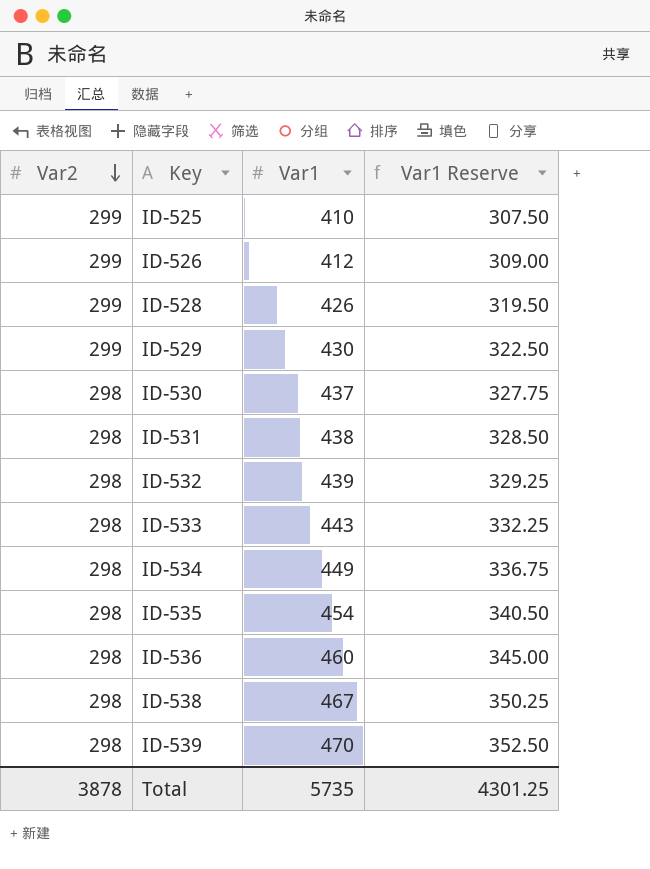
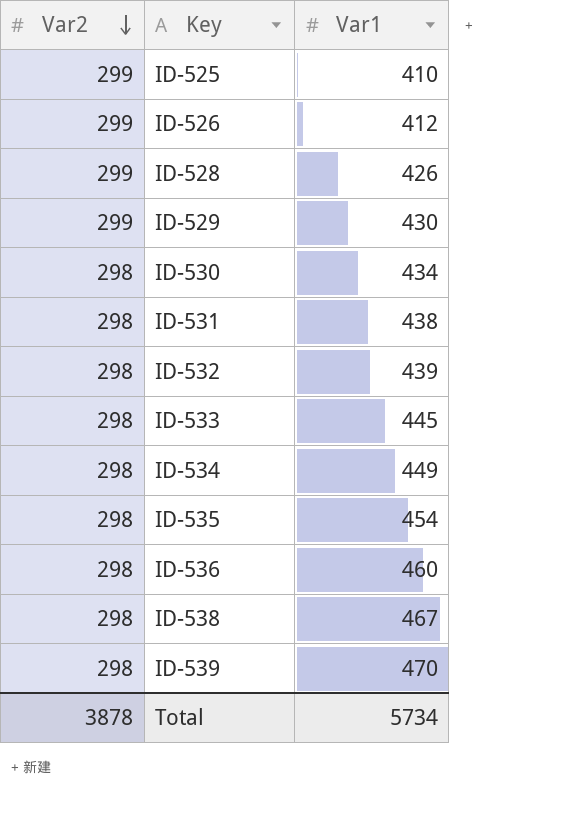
column Var1 Reserve | formula: [Var1] * 0.75 -> none
ID-530 | Var1: 437 -> 434
ID-533 | Var1: 443 -> 445
Total | Var1: 5735 -> 5734

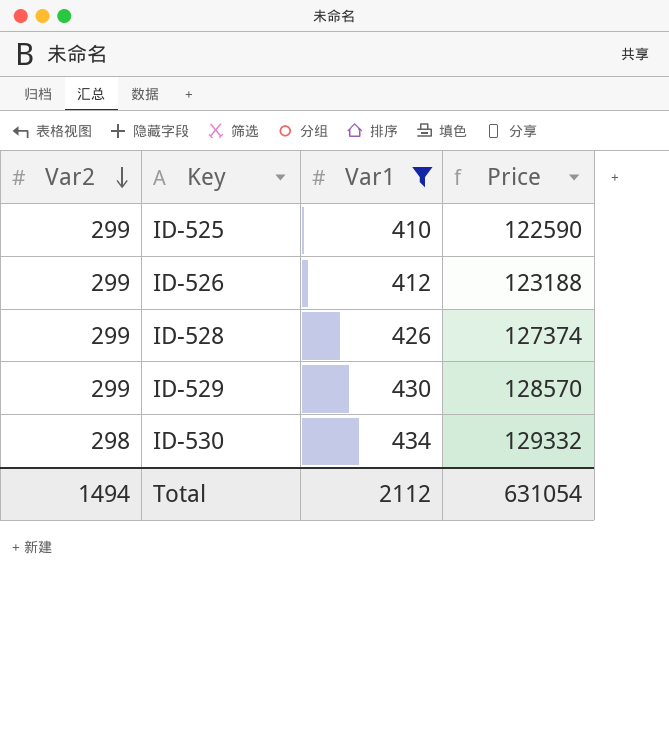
filter: none -> Var1 <= 434
column Price | formula: none -> [Var2] * [Var1]
Total | Var2: 3878 -> 1494
Total | Var1: 5734 -> 2112

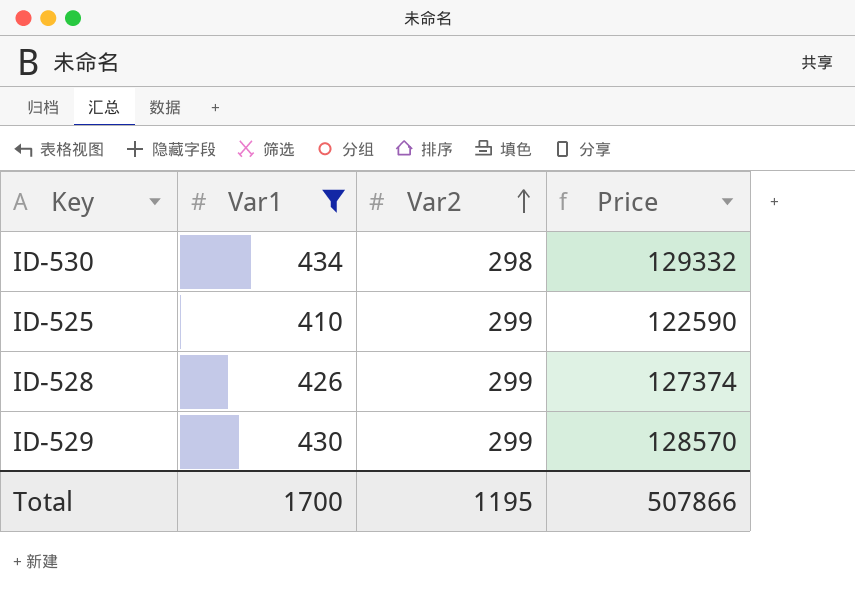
row order: Var2 descending -> Var2 ascending
column Var2 | position: 1 -> 3
row ID-526: 299 | 412 | 123188 -> none
Total | Var1: 2112 -> 1700
Total | Var2: 1494 -> 1195
Total | Price: 631054 -> 507866

